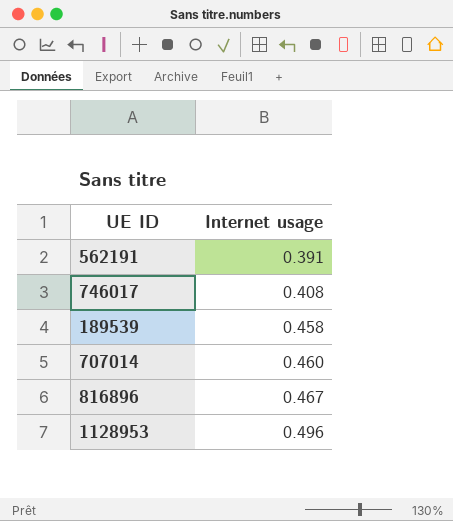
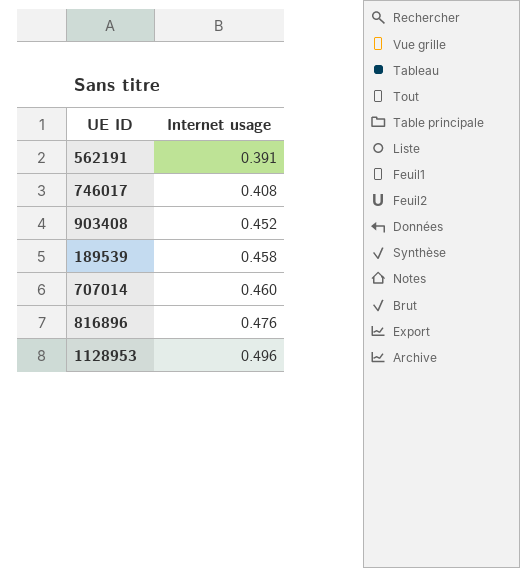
row 903408: none -> 0.452
816896 | Internet usage: 0.467 -> 0.476

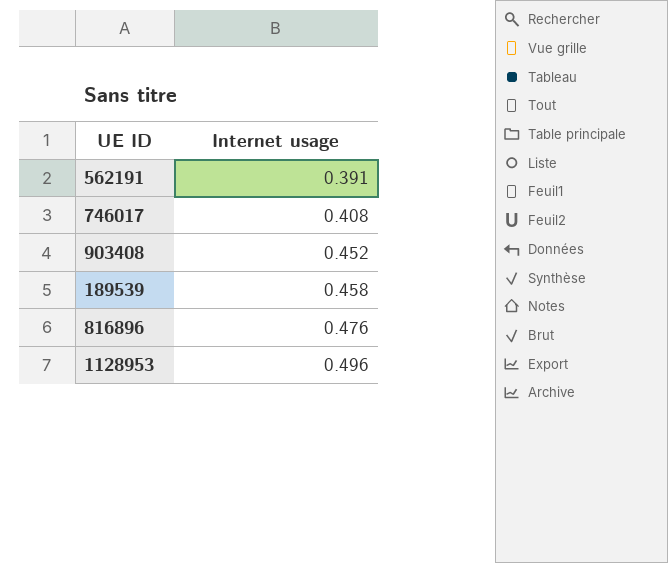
row 707014: 0.460 -> none

